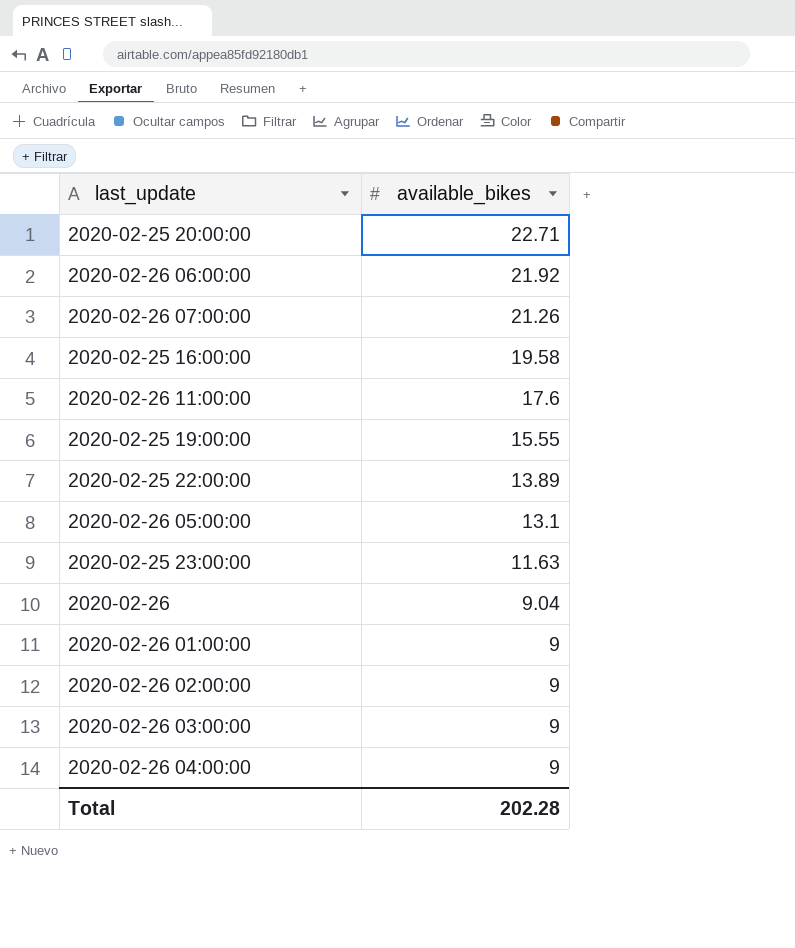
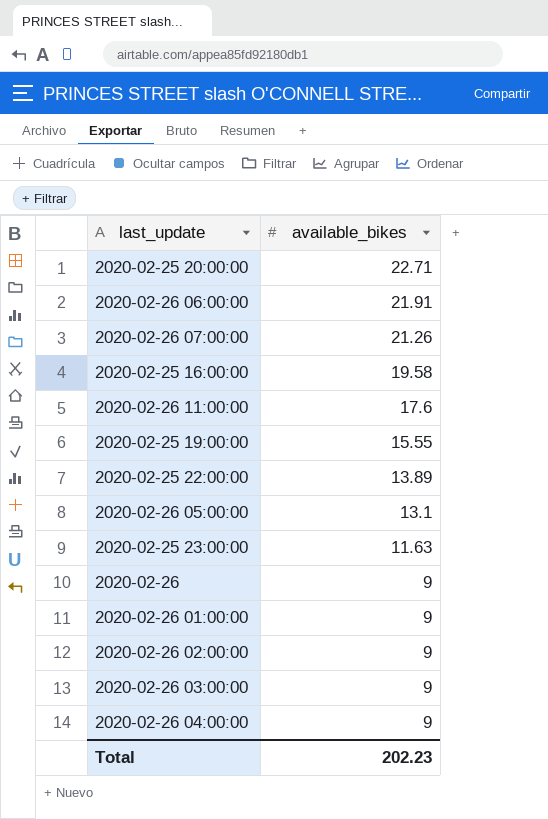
2020-02-26 06:00:00 | available_bikes: 21.92 -> 21.91
2020-02-26 | available_bikes: 9.04 -> 9
Total | available_bikes: 202.28 -> 202.23

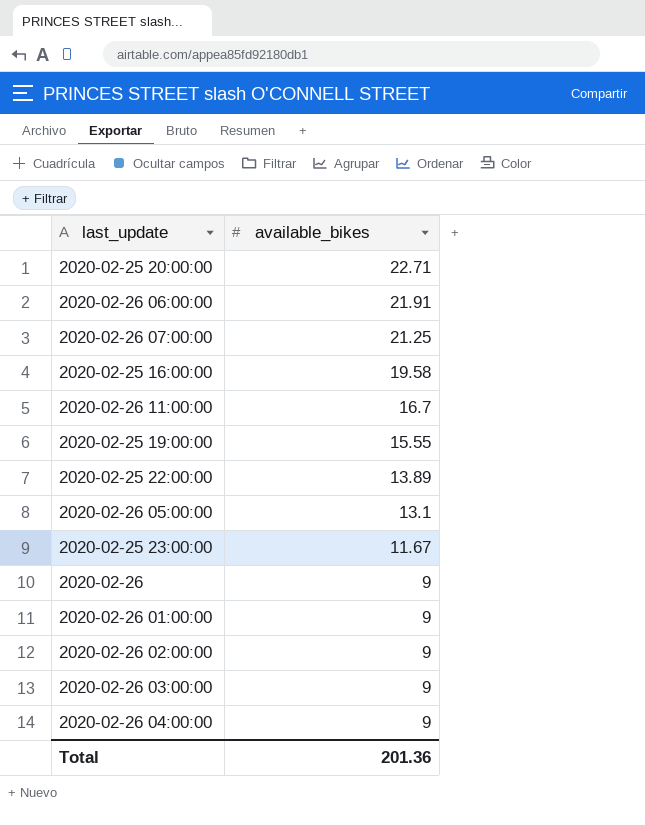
2020-02-26 07:00:00 | available_bikes: 21.26 -> 21.25
2020-02-26 11:00:00 | available_bikes: 17.6 -> 16.7
2020-02-25 23:00:00 | available_bikes: 11.63 -> 11.67
Total | available_bikes: 202.23 -> 201.36

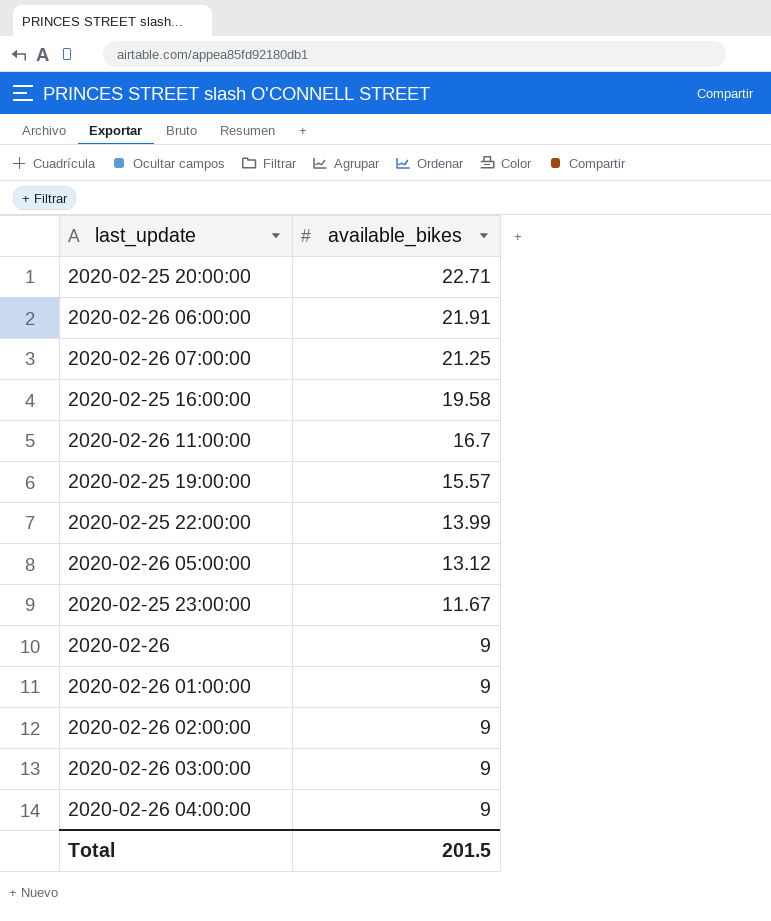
2020-02-25 19:00:00 | available_bikes: 15.55 -> 15.57
2020-02-25 22:00:00 | available_bikes: 13.89 -> 13.99
2020-02-26 05:00:00 | available_bikes: 13.1 -> 13.12
Total | available_bikes: 201.36 -> 201.5

